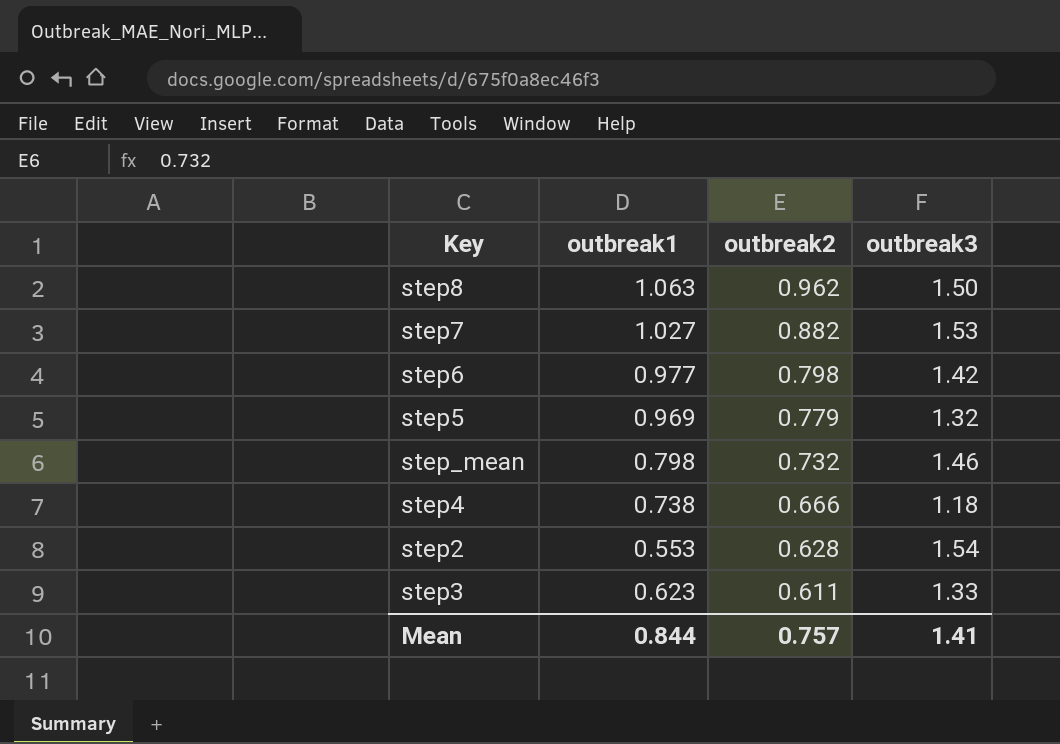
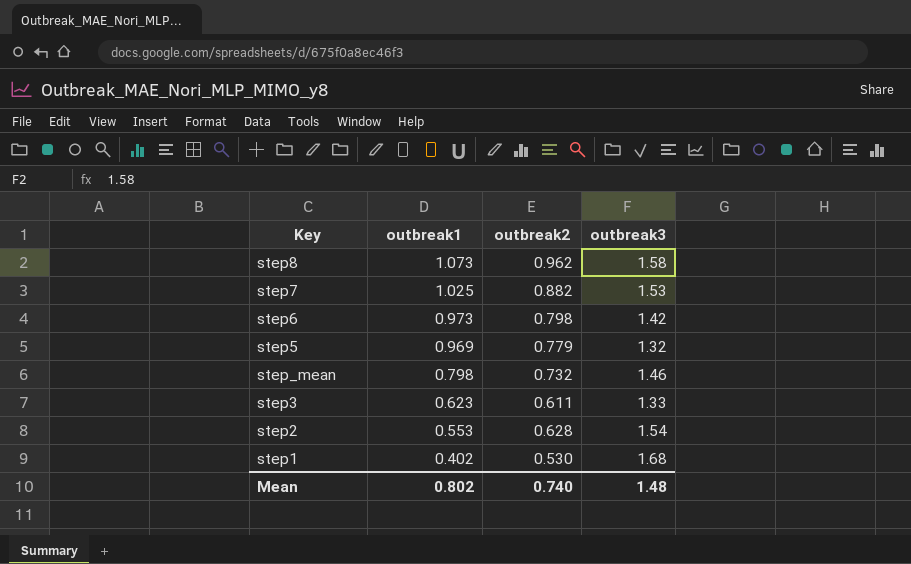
row order: outbreak2 descending -> outbreak1 descending
row step4: 0.738 | 0.666 | 1.18 -> none
step8 | outbreak1: 1.063 -> 1.073
step8 | outbreak3: 1.50 -> 1.58
step7 | outbreak1: 1.027 -> 1.025
step6 | outbreak1: 0.977 -> 0.973
row step1: none -> 0.402 | 0.530 | 1.68
Mean | outbreak1: 0.844 -> 0.802
Mean | outbreak2: 0.757 -> 0.740
Mean | outbreak3: 1.41 -> 1.48

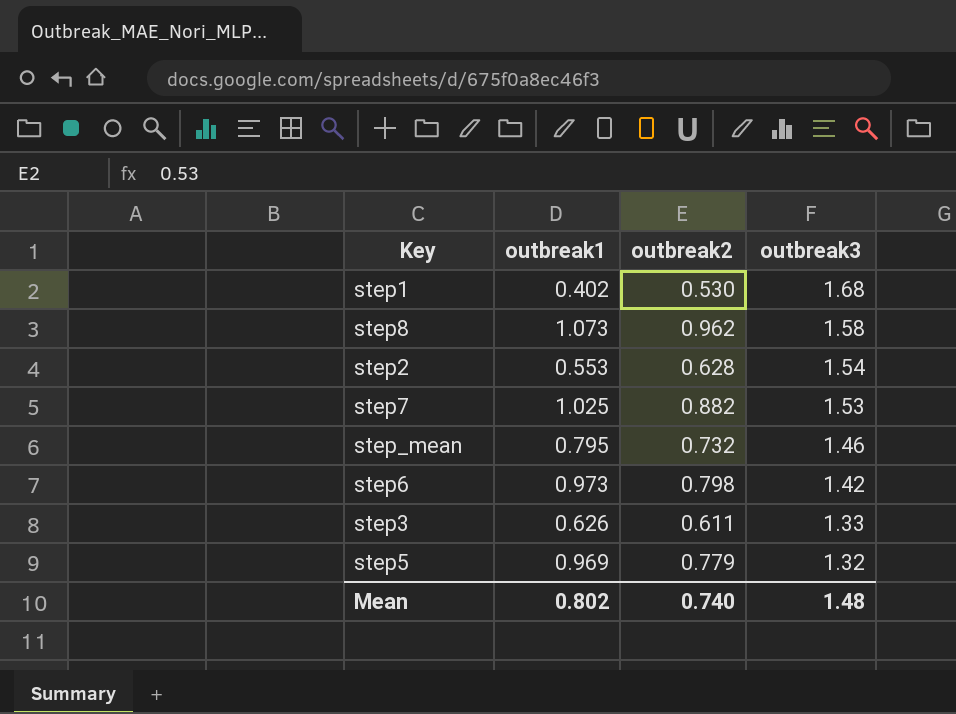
row order: outbreak1 descending -> outbreak3 descending
step_mean | outbreak1: 0.798 -> 0.795
step3 | outbreak1: 0.623 -> 0.626

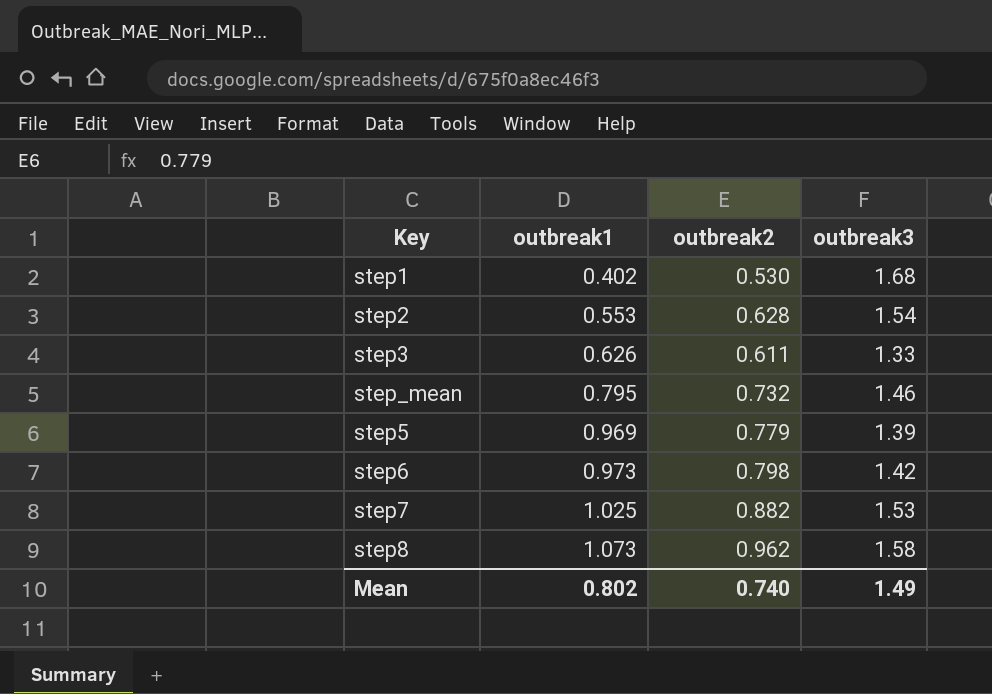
row order: outbreak3 descending -> outbreak1 ascending
step5 | outbreak3: 1.32 -> 1.39
Mean | outbreak3: 1.48 -> 1.49

